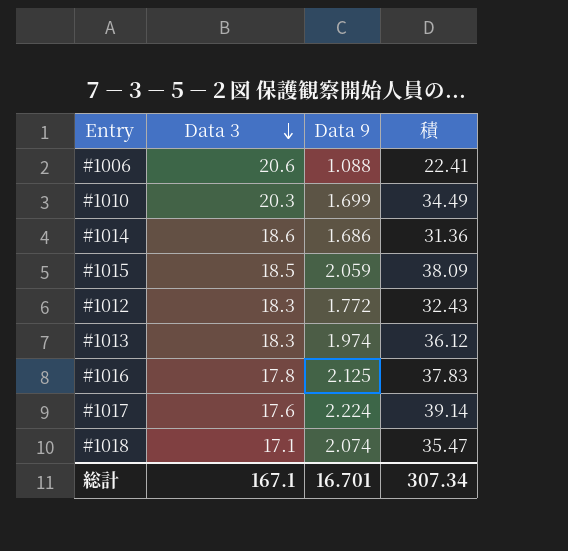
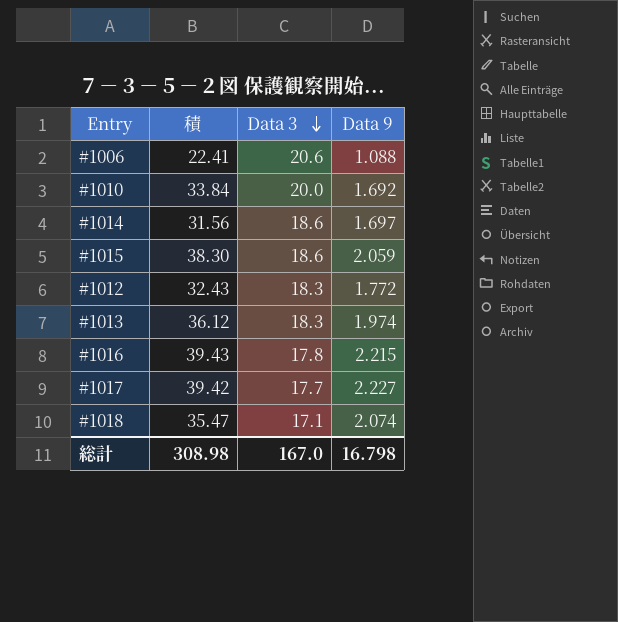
column 積 | position: 4 -> 2
#1010 | 積: 34.49 -> 33.84
#1010 | Data 3: 20.3 -> 20.0
#1010 | Data 9: 1.699 -> 1.692
#1014 | 積: 31.36 -> 31.56
#1014 | Data 9: 1.686 -> 1.697
#1015 | 積: 38.09 -> 38.30
#1015 | Data 3: 18.5 -> 18.6
#1016 | 積: 37.83 -> 39.43
#1016 | Data 9: 2.125 -> 2.215
#1017 | 積: 39.14 -> 39.42
#1017 | Data 3: 17.6 -> 17.7
#1017 | Data 9: 2.224 -> 2.227
総計 | 積: 307.34 -> 308.98
総計 | Data 3: 167.1 -> 167.0
総計 | Data 9: 16.701 -> 16.798

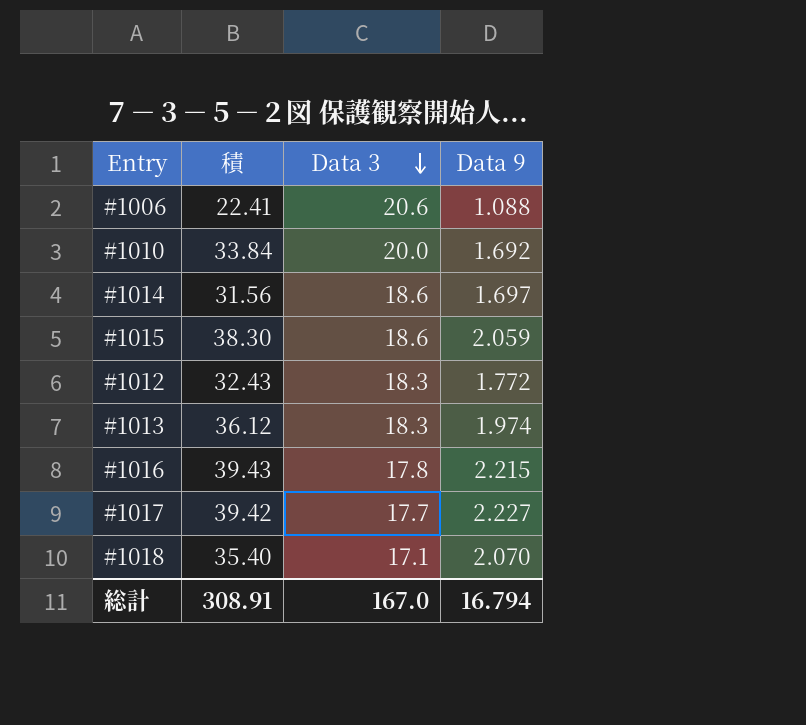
#1018 | 積: 35.47 -> 35.40
#1018 | Data 9: 2.074 -> 2.070
総計 | 積: 308.98 -> 308.91
総計 | Data 9: 16.798 -> 16.794

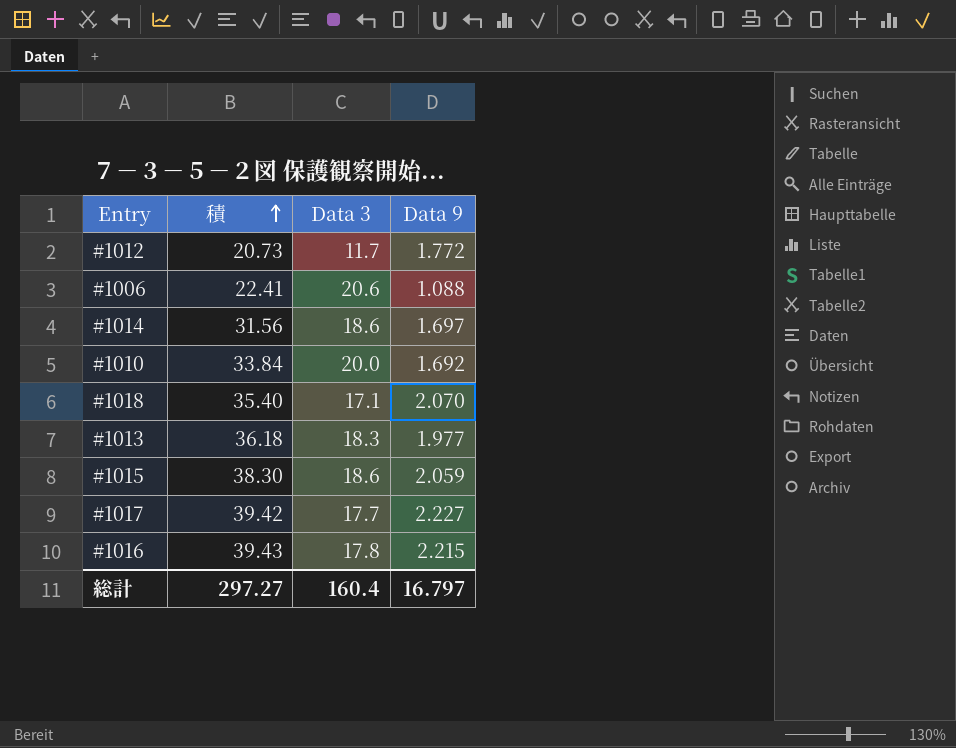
row order: Data 3 descending -> 積 ascending
#1012 | 積: 32.43 -> 20.73
#1012 | Data 3: 18.3 -> 11.7
#1013 | 積: 36.12 -> 36.18
#1013 | Data 9: 1.974 -> 1.977
総計 | 積: 308.91 -> 297.27
総計 | Data 3: 167.0 -> 160.4
総計 | Data 9: 16.794 -> 16.797

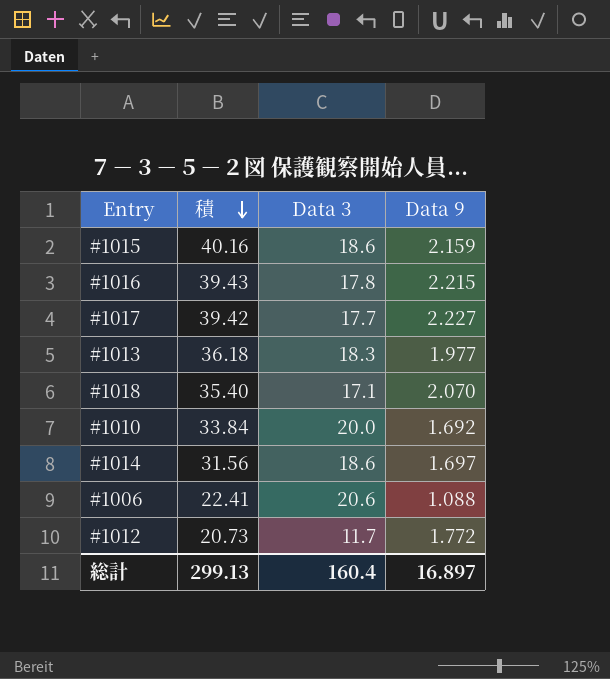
row order: 積 ascending -> 積 descending
#1015 | 積: 38.30 -> 40.16
#1015 | Data 9: 2.059 -> 2.159
総計 | 積: 297.27 -> 299.13
総計 | Data 9: 16.797 -> 16.897

